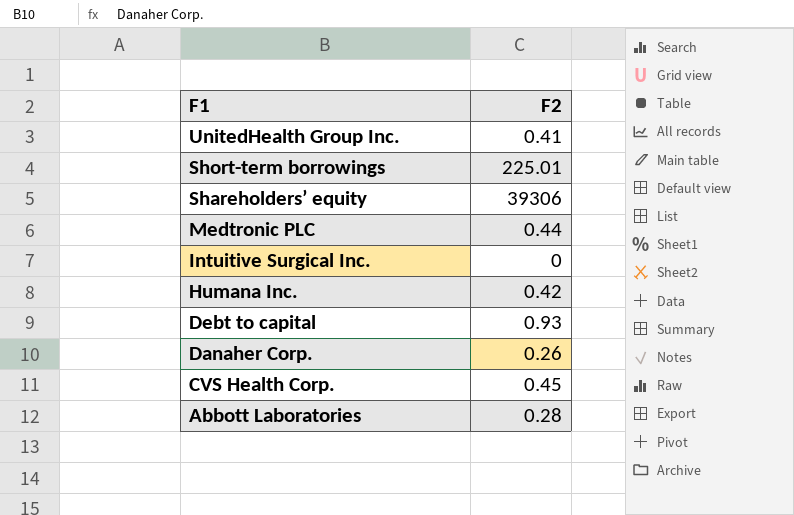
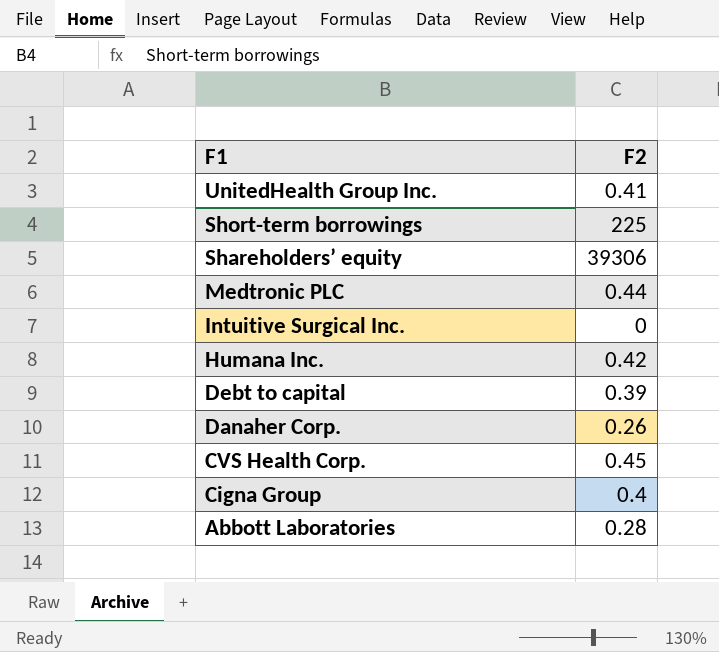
Short-term borrowings | F2: 225.01 -> 225
Debt to capital | F2: 0.93 -> 0.39
row Cigna Group: none -> 0.4

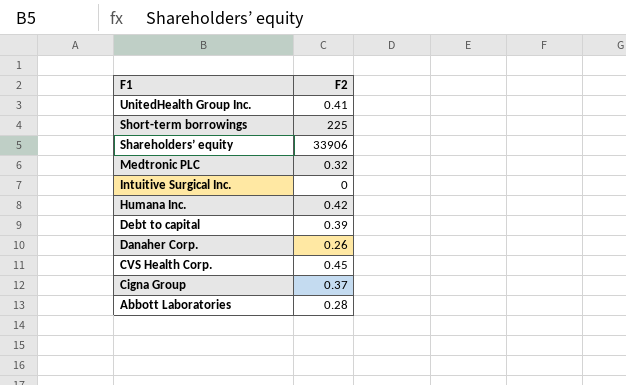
Shareholders’ equity | F2: 39306 -> 33906
Medtronic PLC | F2: 0.44 -> 0.32
Cigna Group | F2: 0.4 -> 0.37

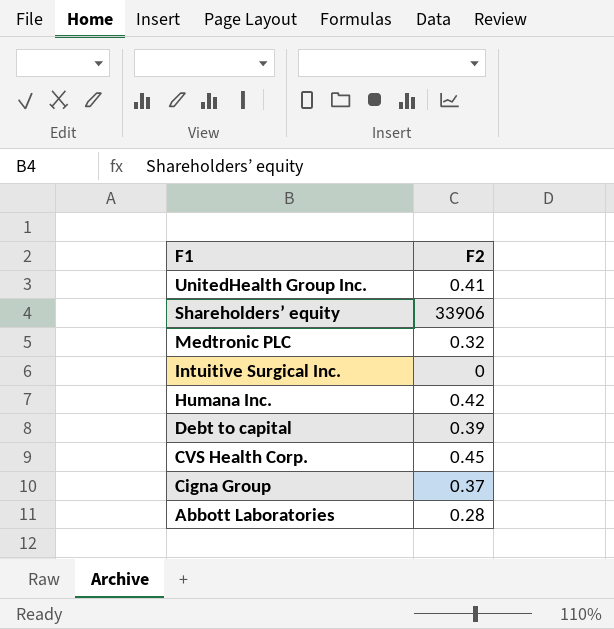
row Short-term borrowings: 225 -> none
row Danaher Corp.: 0.26 -> none

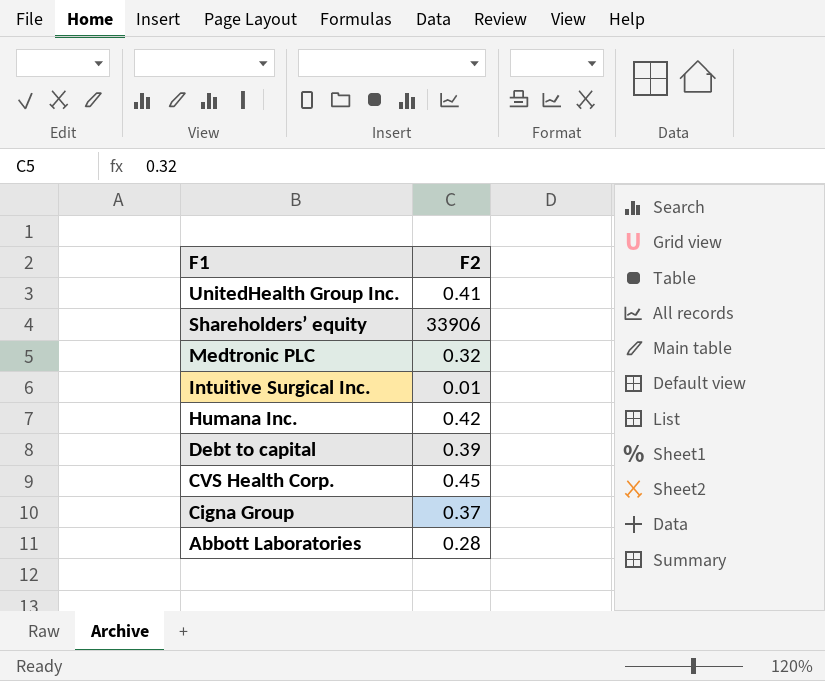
Intuitive Surgical Inc. | F2: 0 -> 0.01

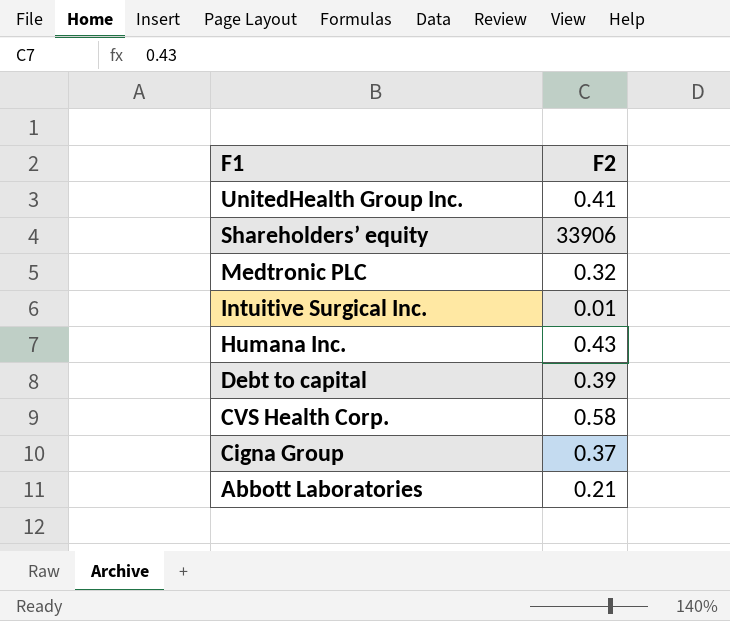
Humana Inc. | F2: 0.42 -> 0.43
CVS Health Corp. | F2: 0.45 -> 0.58
Abbott Laboratories | F2: 0.28 -> 0.21

